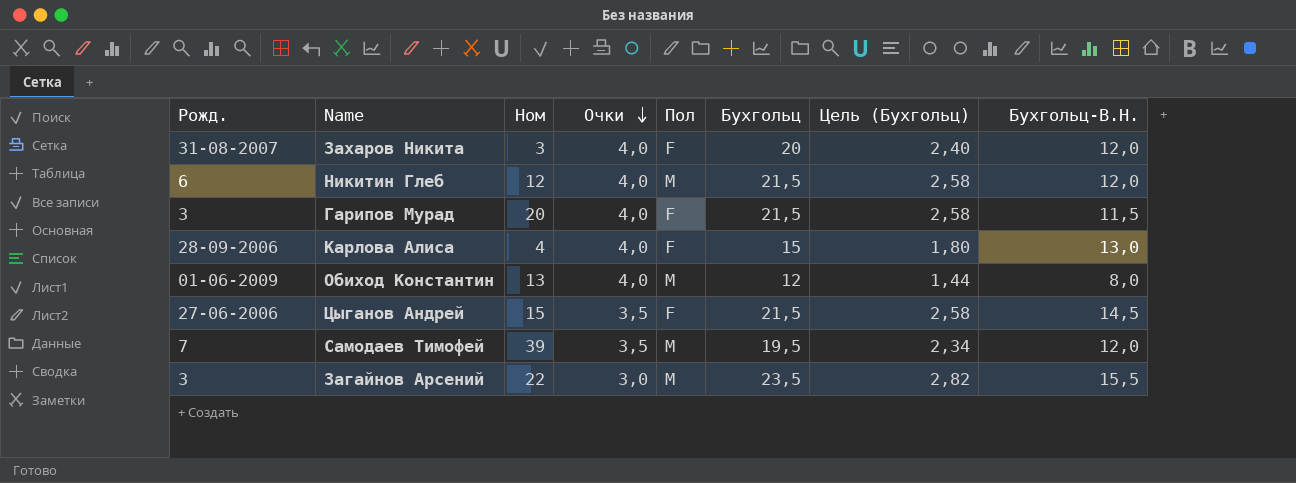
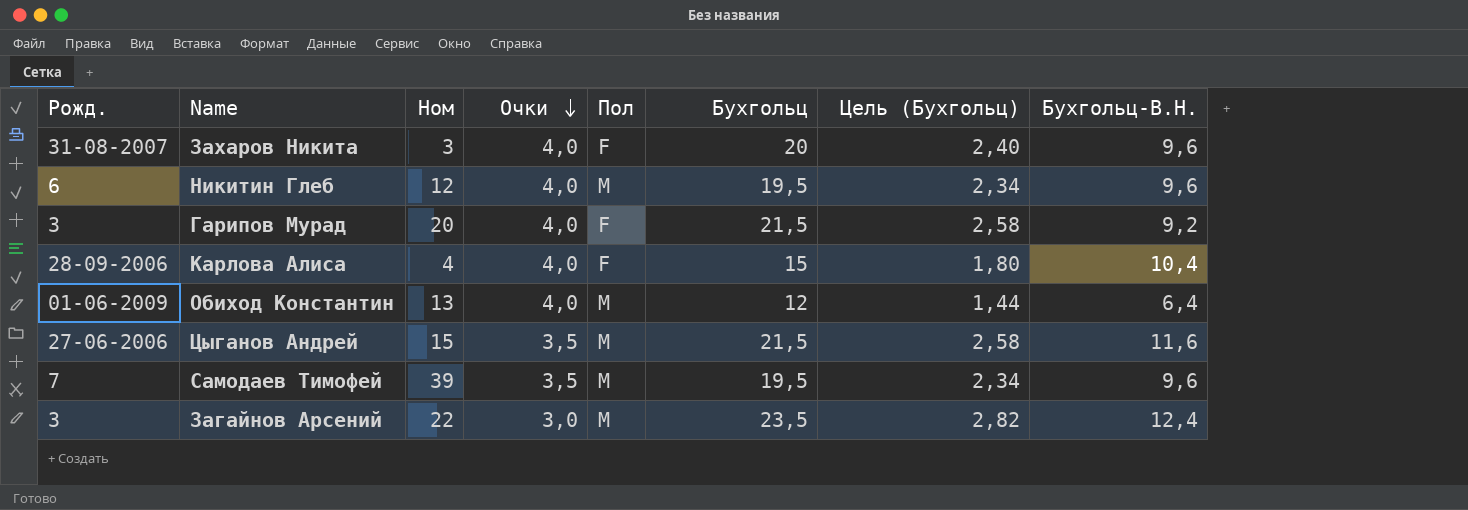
Захаров Никита | Бухгольц-В.Н.: 12,0 -> 9,6
Никитин Глеб | Бухгольц: 21,5 -> 19,5
Никитин Глеб | Цель (Бухгольц): 2,58 -> 2,34
Никитин Глеб | Бухгольц-В.Н.: 12,0 -> 9,6
Гарипов Мурад | Бухгольц-В.Н.: 11,5 -> 9,2
Карлова Алиса | Бухгольц-В.Н.: 13,0 -> 10,4
Обиход Константин | Бухгольц-В.Н.: 8,0 -> 6,4
Цыганов Андрей | Пол: F -> M
Цыганов Андрей | Бухгольц-В.Н.: 14,5 -> 11,6
Самодаев Тимофей | Бухгольц-В.Н.: 12,0 -> 9,6
Загайнов Арсений | Бухгольц-В.Н.: 15,5 -> 12,4

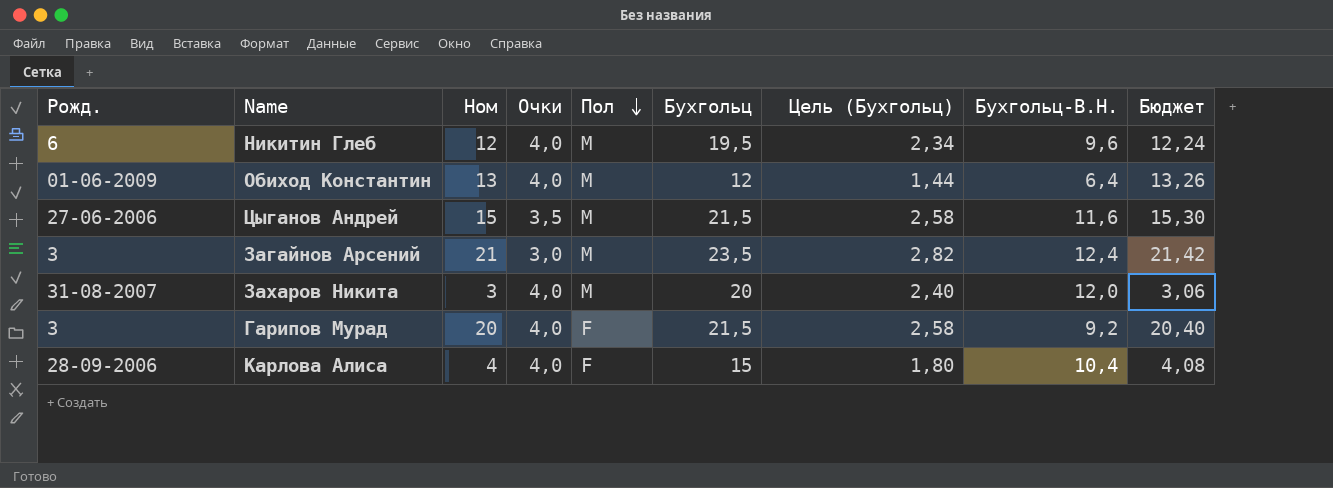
row order: Очки descending -> Пол descending
column Бюджет | formula: none -> [Ном] * 1,02
row Самодаев Тимофей: 7 | 39 | 3,5 | M | 19,5 | 2,34 | 9,6 -> none
Загайнов Арсений | Ном: 22 -> 21
Захаров Никита | Пол: F -> M
Захаров Никита | Бухгольц-В.Н.: 9,6 -> 12,0

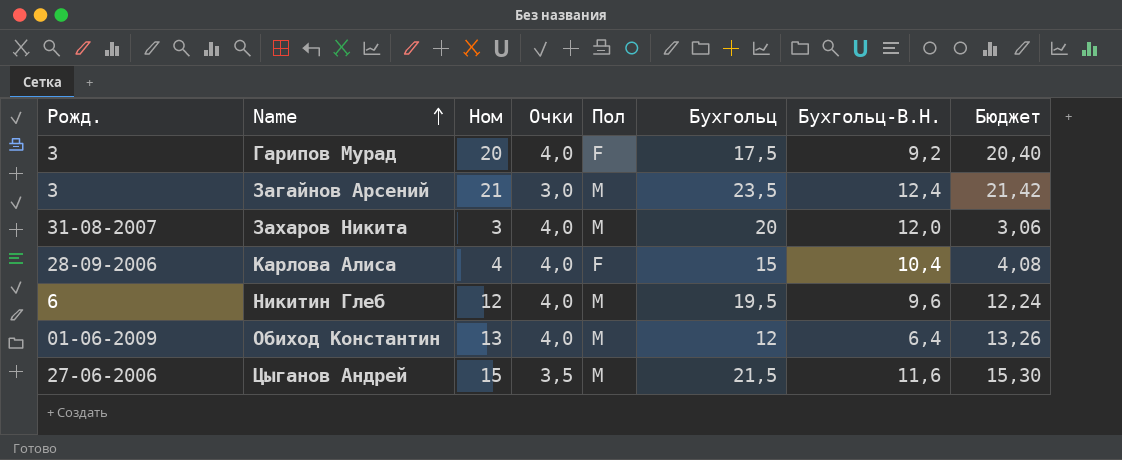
row order: Пол descending -> Name ascending
column Цель (Бухгольц) | formula: [Бухгольц] * 0,12 -> none
Гарипов Мурад | Бухгольц: 21,5 -> 17,5

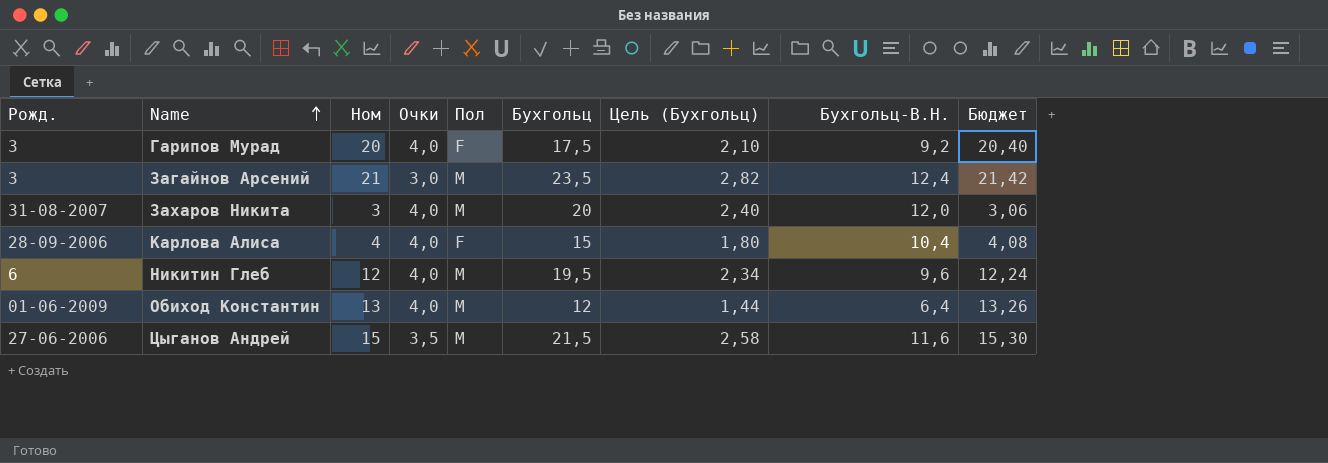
column Цель (Бухгольц) | formula: none -> [Бухгольц] * 0,12

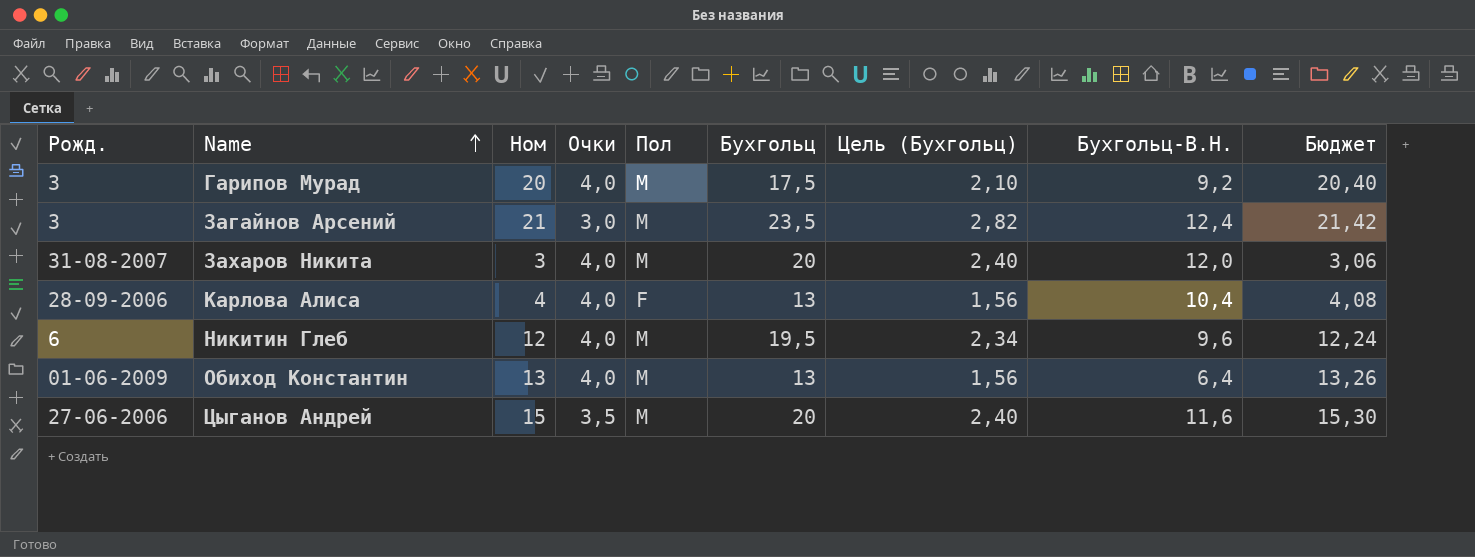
Гарипов Мурад | Пол: F -> M
Карлова Алиса | Бухгольц: 15 -> 13
Карлова Алиса | Цель (Бухгольц): 1,80 -> 1,56
Обиход Константин | Бухгольц: 12 -> 13
Обиход Константин | Цель (Бухгольц): 1,44 -> 1,56
Цыганов Андрей | Бухгольц: 21,5 -> 20
Цыганов Андрей | Цель (Бухгольц): 2,58 -> 2,40

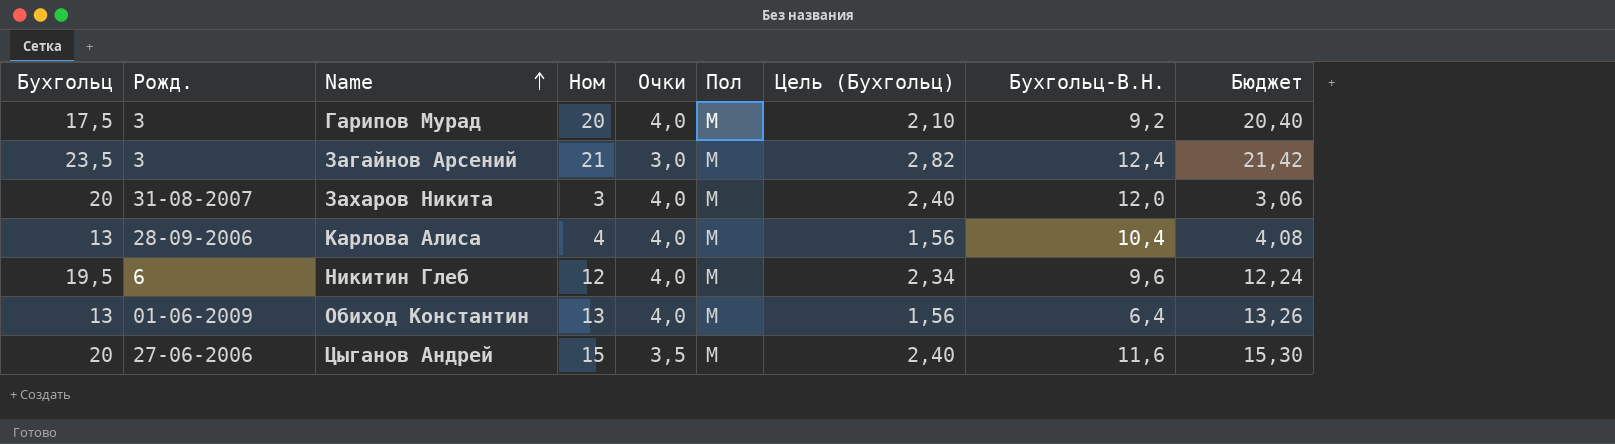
column Бухгольц | position: 6 -> 1
Карлова Алиса | Пол: F -> M

